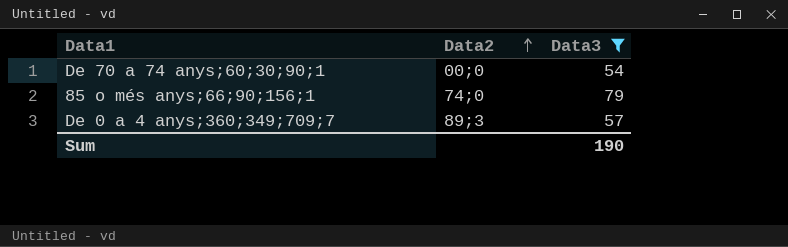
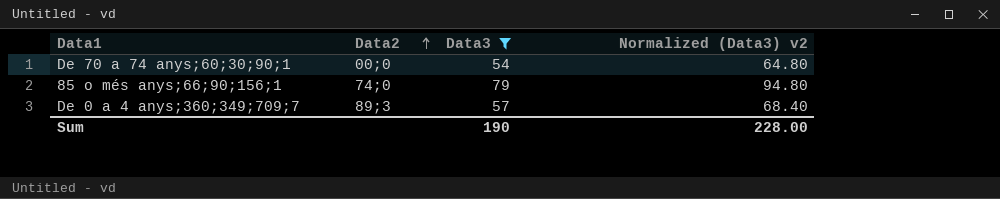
column Normalized (Data3) v2 | formula: none -> [Data3] * 1.2

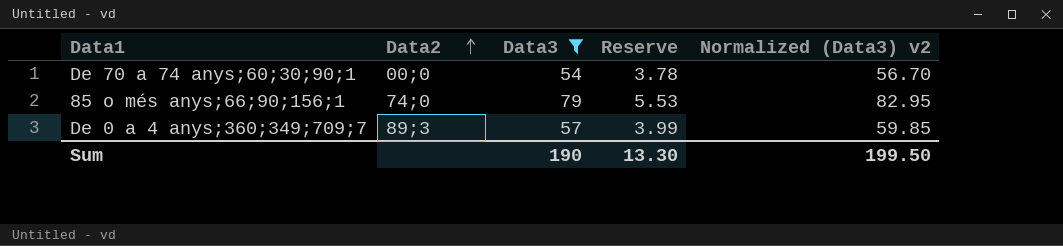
column Reserve | formula: none -> [Data3] * 0.07
column Normalized (Data3) v2 | formula: [Data3] * 1.2 -> [Data3] * 1.05
Sum | Normalized (Data3) v2: 228.00 -> 199.50

